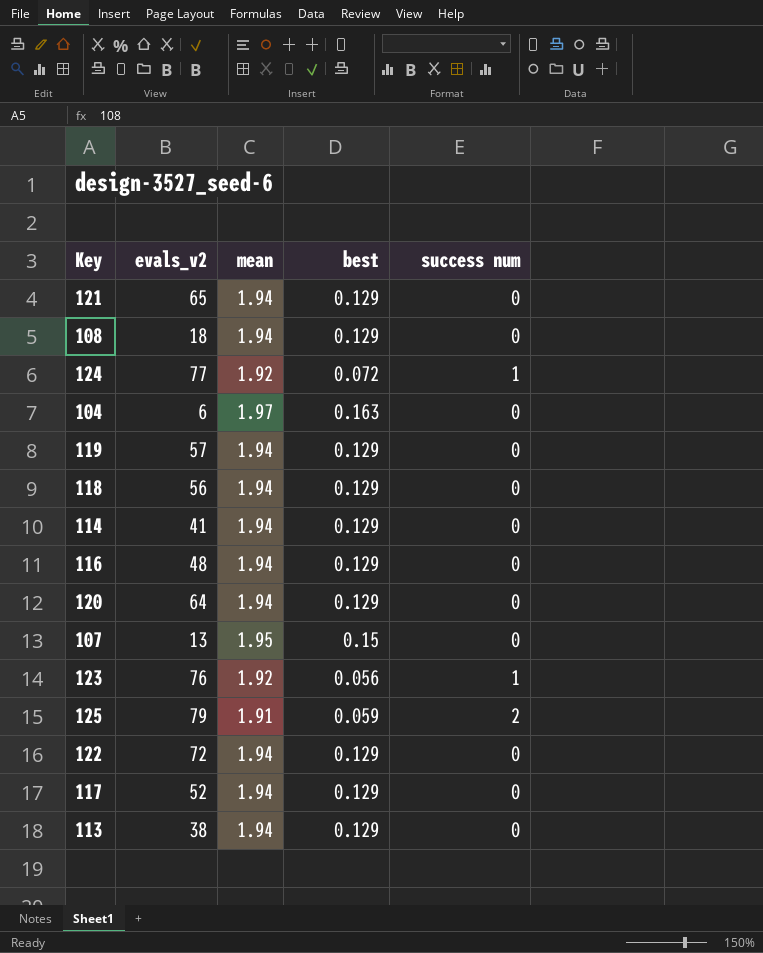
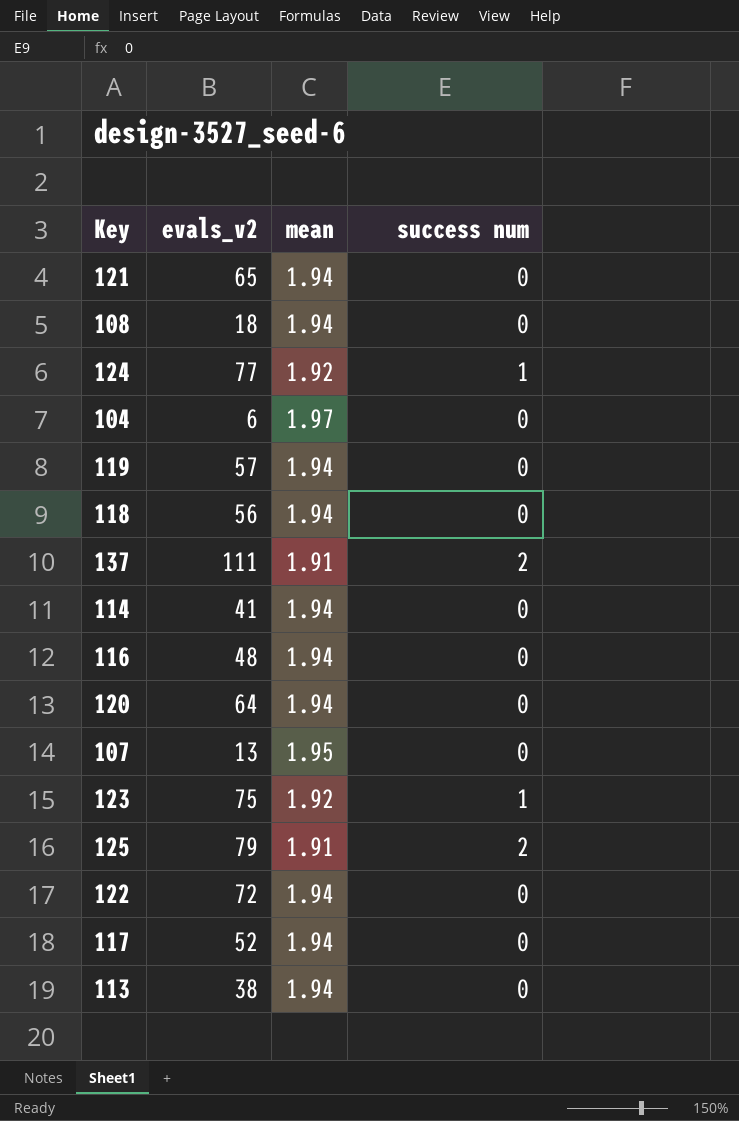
column best | position: 4 -> none
row 137: none -> 111 | 1.91 | 2
123 | evals_v2: 76 -> 75

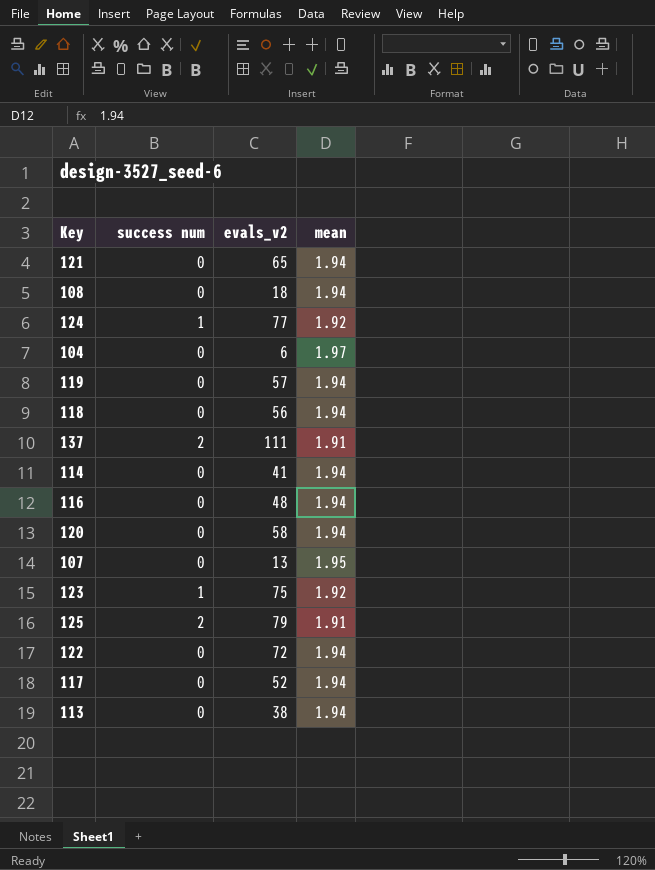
column success num | position: 4 -> 2
120 | evals_v2: 64 -> 58

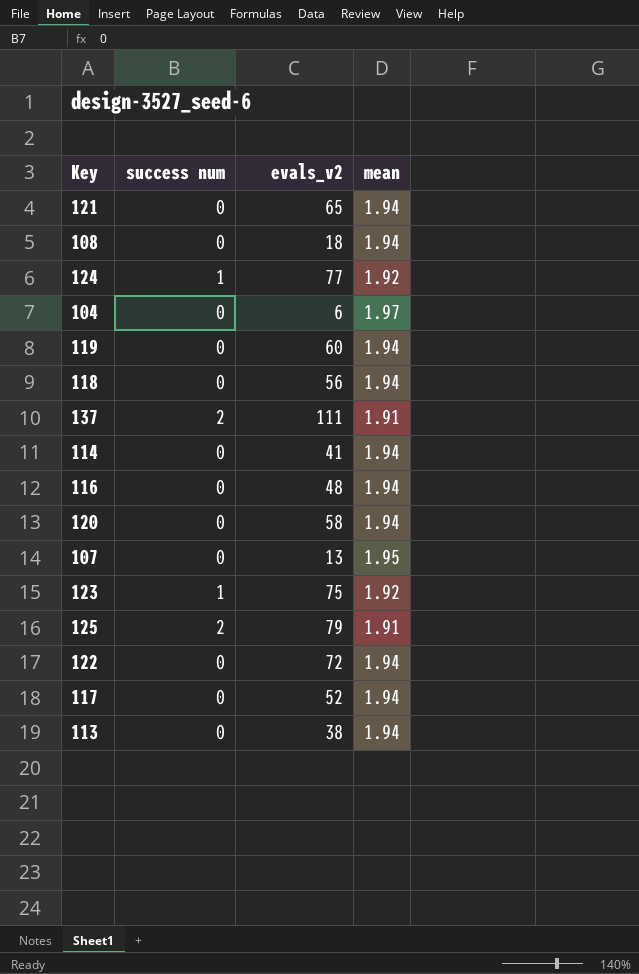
119 | evals_v2: 57 -> 60

